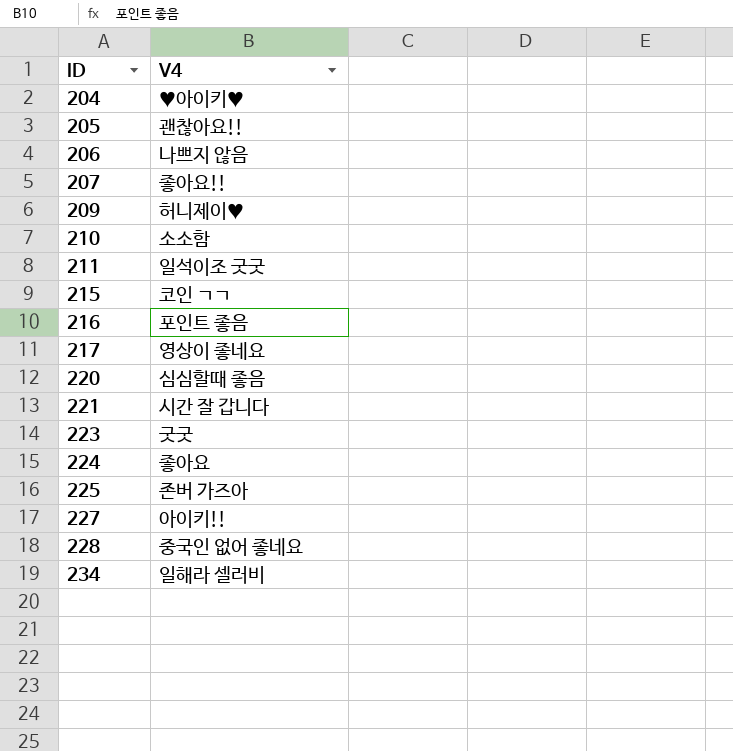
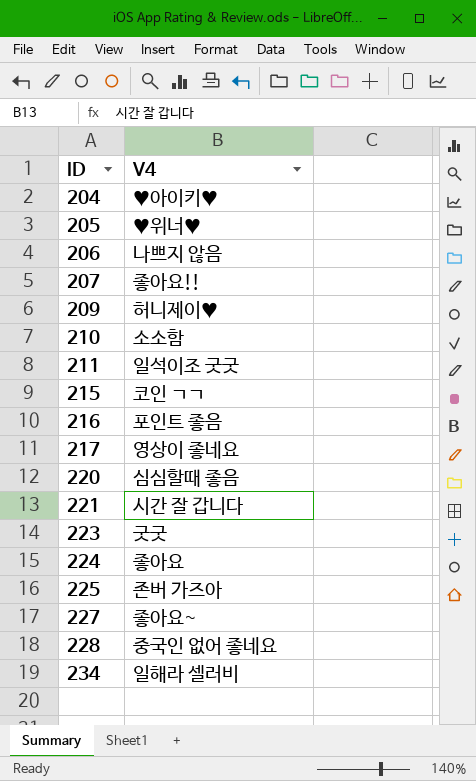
205 | V4: 괜찮아요!! -> ♥위너♥
227 | V4: 아이키!! -> 좋아요~

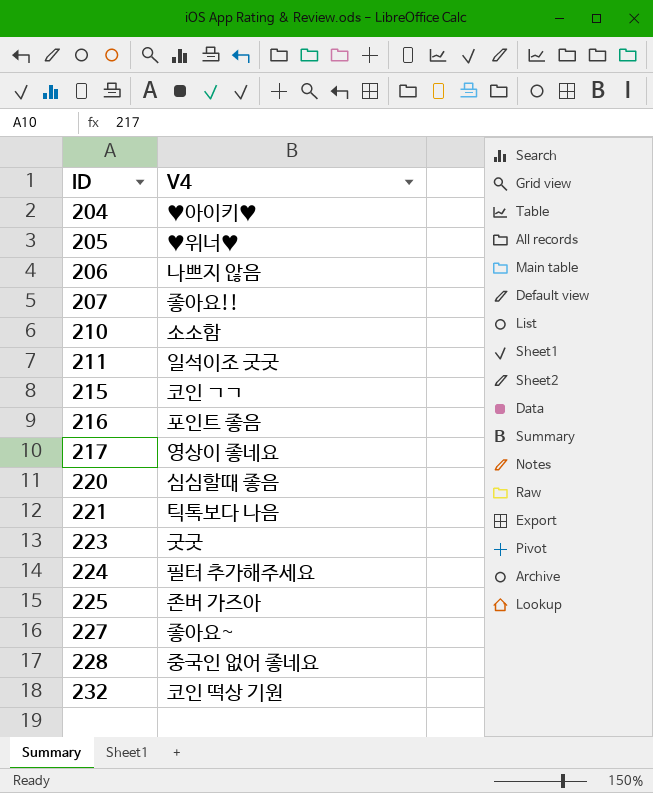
row 209: 허니제이♥ -> none
row 234: 일해라 셀러비 -> none
221 | V4: 시간 잘 갑니다 -> 틱톡보다 나음
224 | V4: 좋아요 -> 필터 추가해주세요
row 232: none -> 코인 떡상 기원

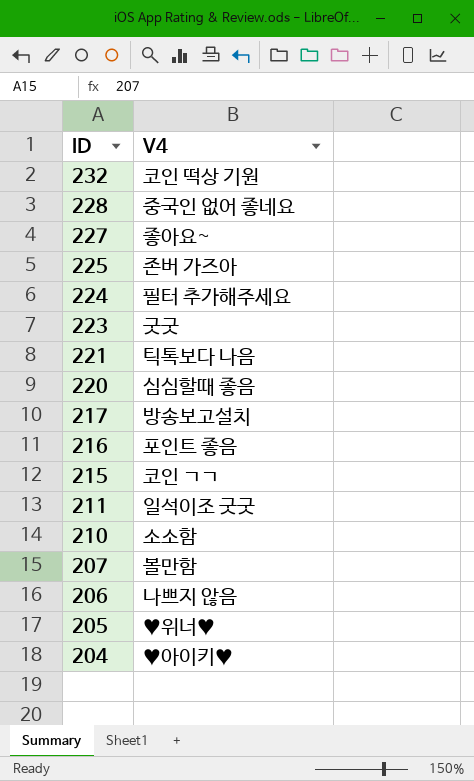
row order: ID ascending -> ID descending
217 | V4: 영상이 좋네요 -> 방송보고설치
207 | V4: 좋아요!! -> 볼만함

